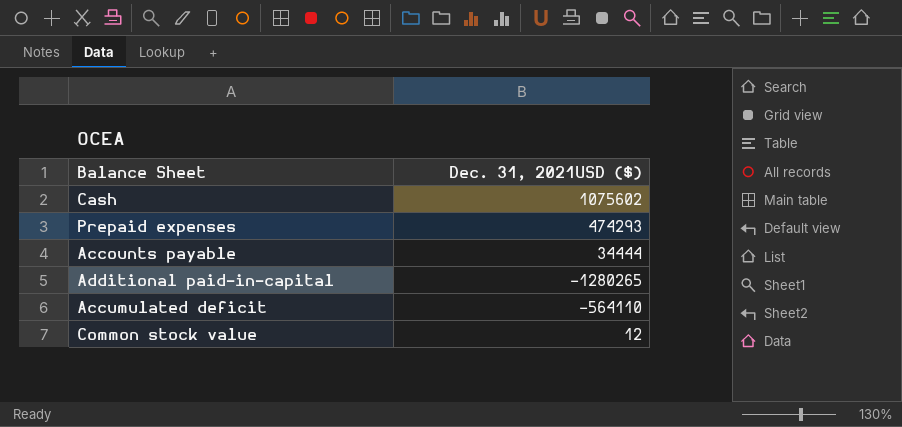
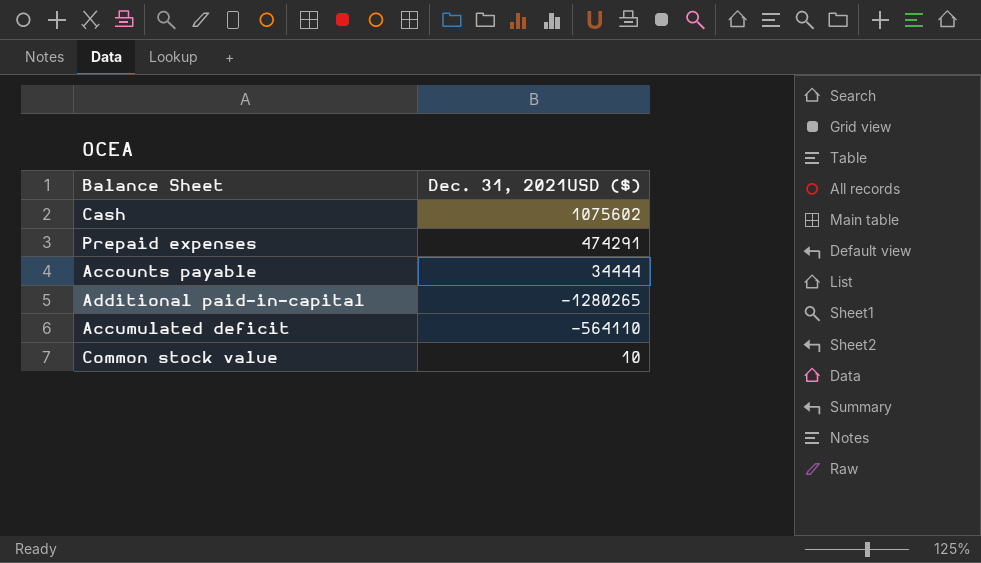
Prepaid expenses | Dec. 31, 2021USD ($): 474293 -> 474291
Common stock value | Dec. 31, 2021USD ($): 12 -> 10

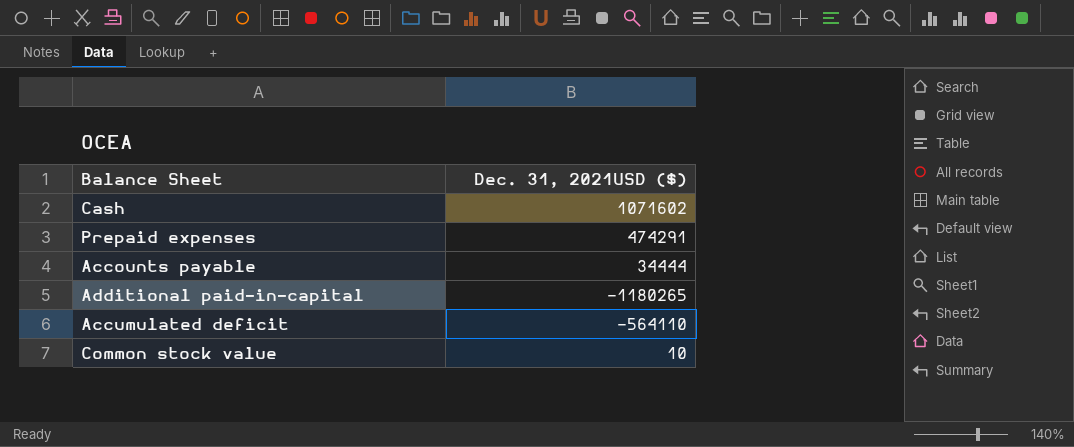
Cash | Dec. 31, 2021USD ($): 1075602 -> 1071602
Additional paid-in-capital | Dec. 31, 2021USD ($): -1280265 -> -1180265

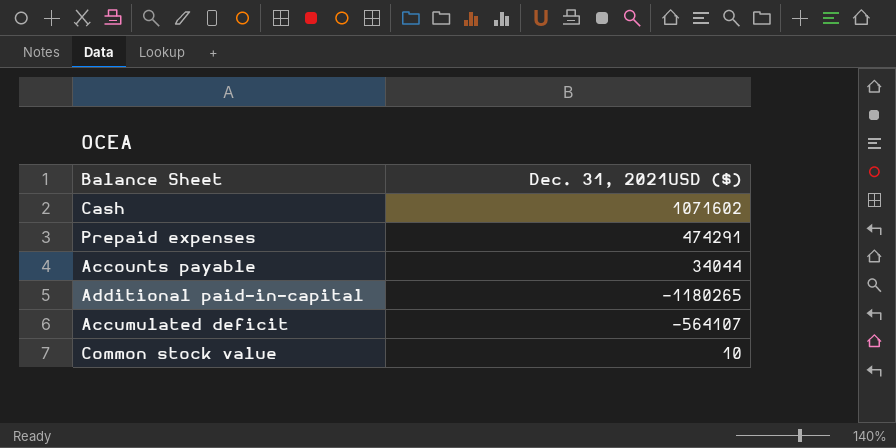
Accounts payable | Dec. 31, 2021USD ($): 34444 -> 34044
Accumulated deficit | Dec. 31, 2021USD ($): -564110 -> -564107

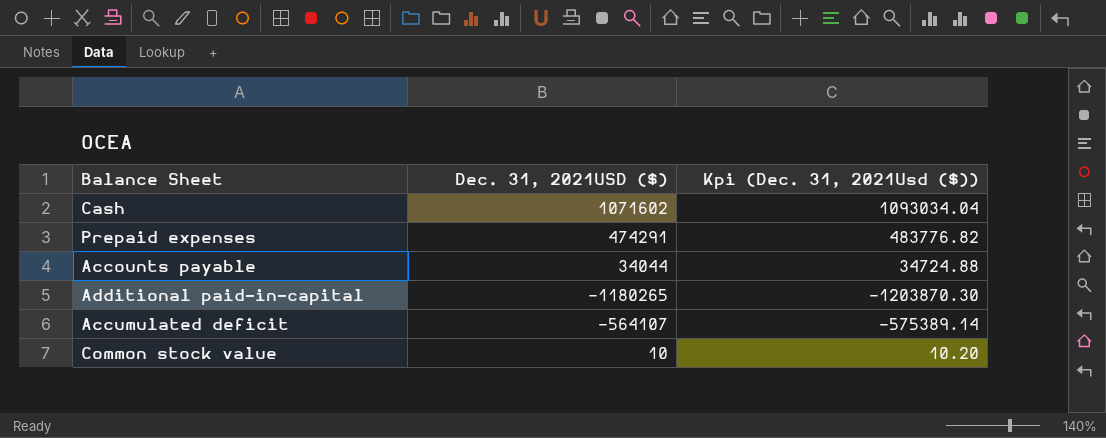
column Kpi (Dec. 31, 2021Usd ($)) | formula: none -> [Dec. 31, 2021USD ($)] * 1.02

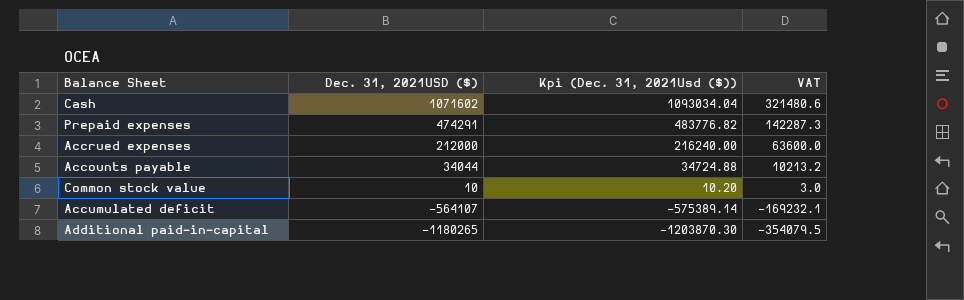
row order: none -> Dec. 31, 2021USD ($) descending
column VAT | formula: none -> [Dec. 31, 2021USD ($)] * 0.3
row Accrued expenses: none -> 212000 | 216240.00 | 63600.0

